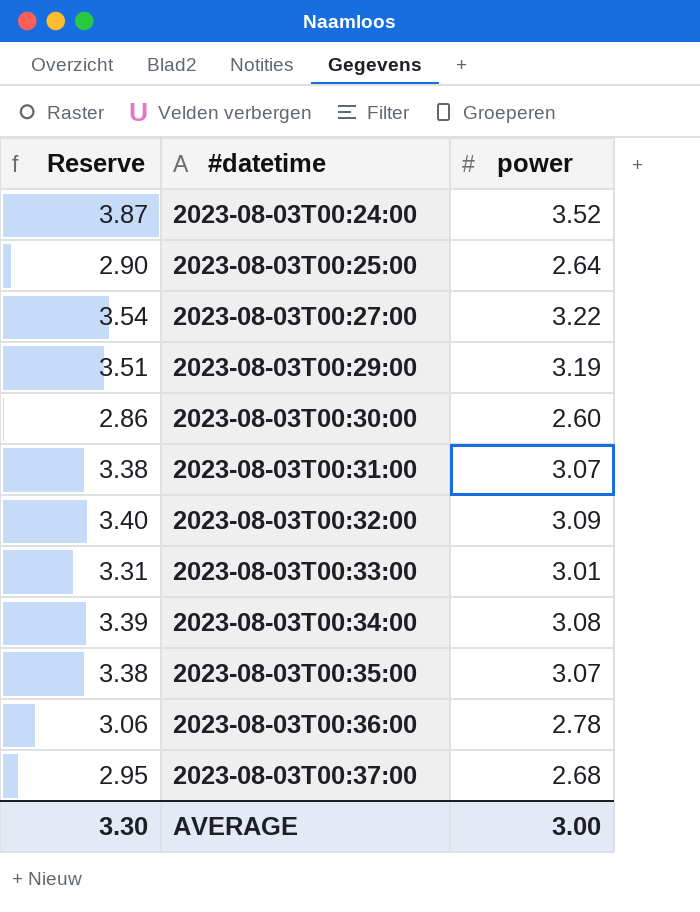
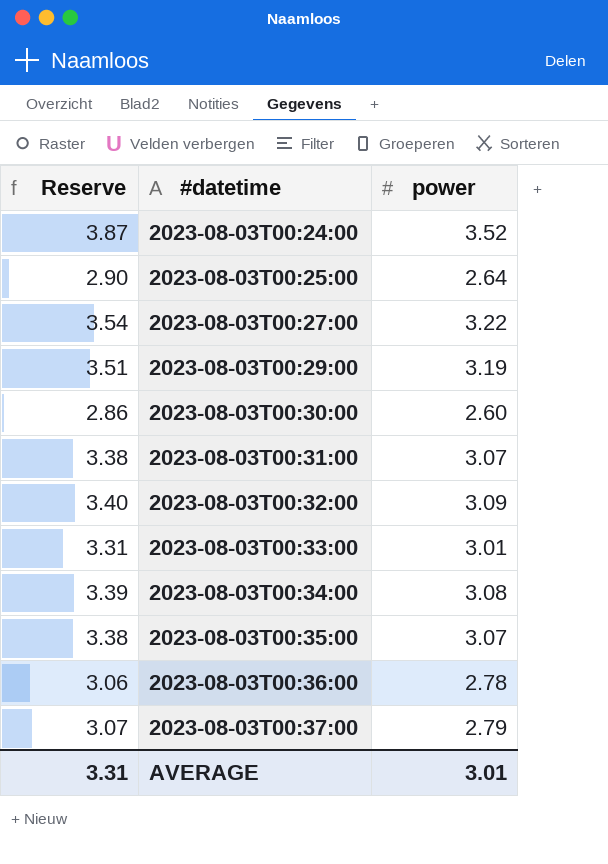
2023-08-03T00:37:00 | Reserve: 2.95 -> 3.07
2023-08-03T00:37:00 | power: 2.68 -> 2.79
AVERAGE | Reserve: 3.30 -> 3.31
AVERAGE | power: 3.00 -> 3.01

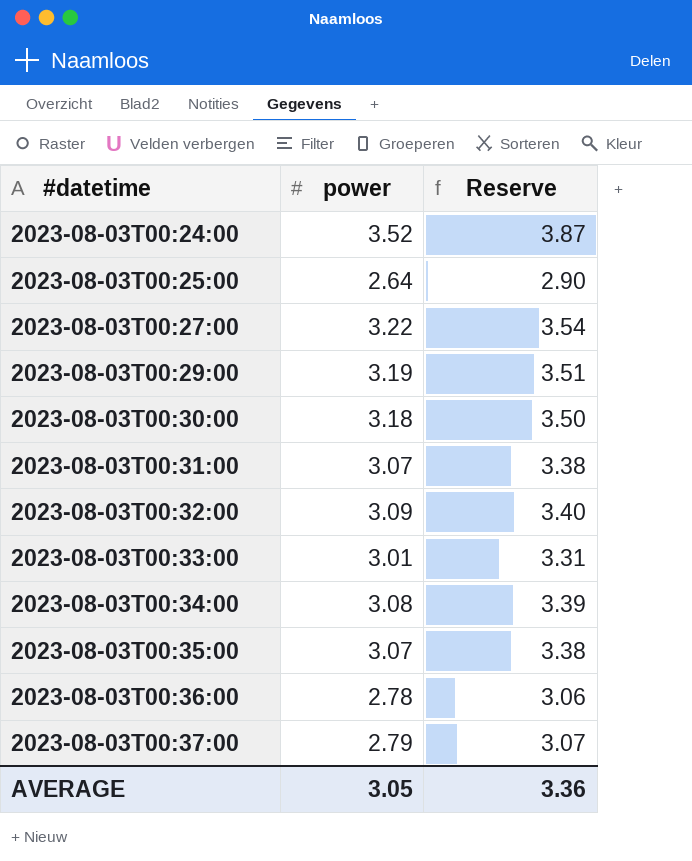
column Reserve | position: 1 -> 3
2023-08-03T00:30:00 | power: 2.60 -> 3.18
2023-08-03T00:30:00 | Reserve: 2.86 -> 3.50
AVERAGE | power: 3.01 -> 3.05
AVERAGE | Reserve: 3.31 -> 3.36

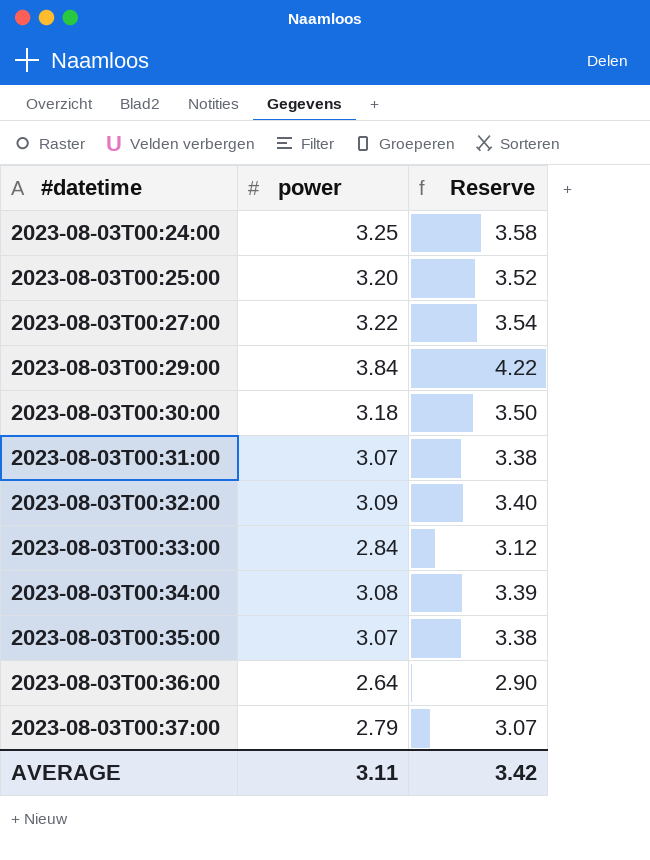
2023-08-03T00:24:00 | power: 3.52 -> 3.25
2023-08-03T00:24:00 | Reserve: 3.87 -> 3.58
2023-08-03T00:25:00 | power: 2.64 -> 3.20
2023-08-03T00:25:00 | Reserve: 2.90 -> 3.52
2023-08-03T00:29:00 | power: 3.19 -> 3.84
2023-08-03T00:29:00 | Reserve: 3.51 -> 4.22
2023-08-03T00:33:00 | power: 3.01 -> 2.84
2023-08-03T00:33:00 | Reserve: 3.31 -> 3.12
2023-08-03T00:36:00 | power: 2.78 -> 2.64
2023-08-03T00:36:00 | Reserve: 3.06 -> 2.90
AVERAGE | power: 3.05 -> 3.11
AVERAGE | Reserve: 3.36 -> 3.42

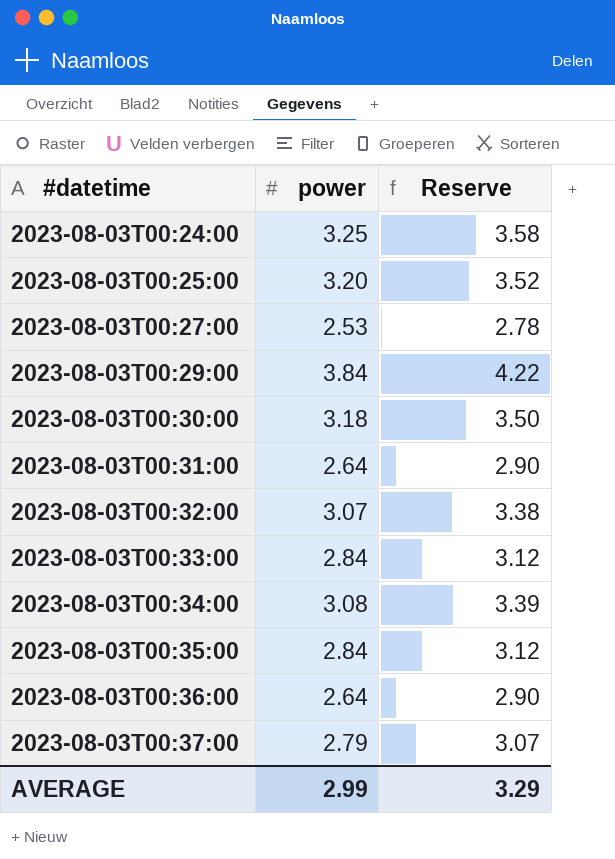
2023-08-03T00:27:00 | power: 3.22 -> 2.53
2023-08-03T00:27:00 | Reserve: 3.54 -> 2.78
2023-08-03T00:31:00 | power: 3.07 -> 2.64
2023-08-03T00:31:00 | Reserve: 3.38 -> 2.90
2023-08-03T00:32:00 | power: 3.09 -> 3.07
2023-08-03T00:32:00 | Reserve: 3.40 -> 3.38
2023-08-03T00:35:00 | power: 3.07 -> 2.84
2023-08-03T00:35:00 | Reserve: 3.38 -> 3.12
AVERAGE | power: 3.11 -> 2.99
AVERAGE | Reserve: 3.42 -> 3.29

